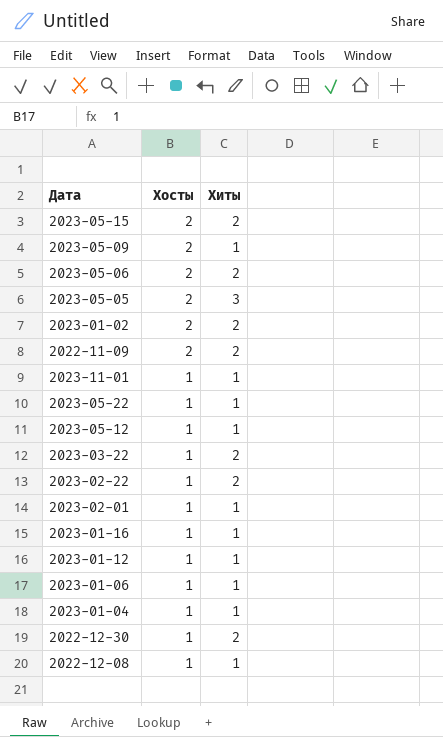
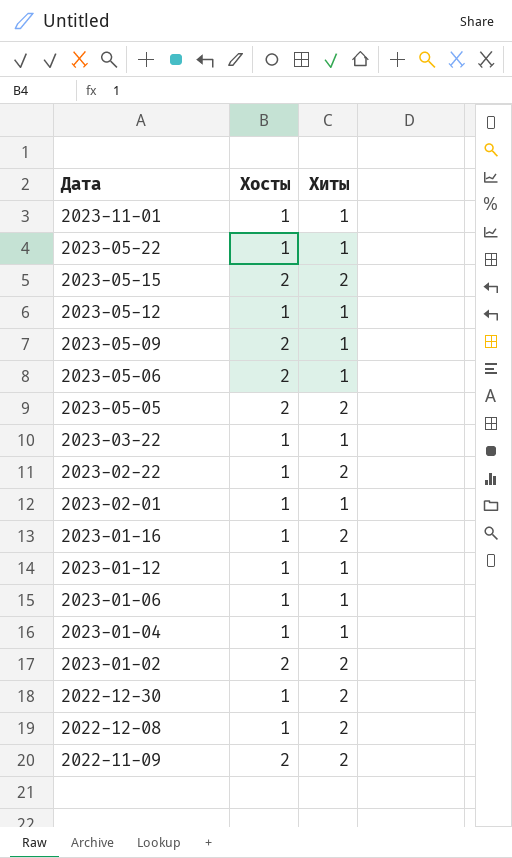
row order: Хосты descending -> Дата descending
2023-05-06 | Хиты: 2 -> 1
2023-05-05 | Хиты: 3 -> 2
2023-03-22 | Хиты: 2 -> 1
2023-01-16 | Хиты: 1 -> 2
2022-12-08 | Хиты: 1 -> 2

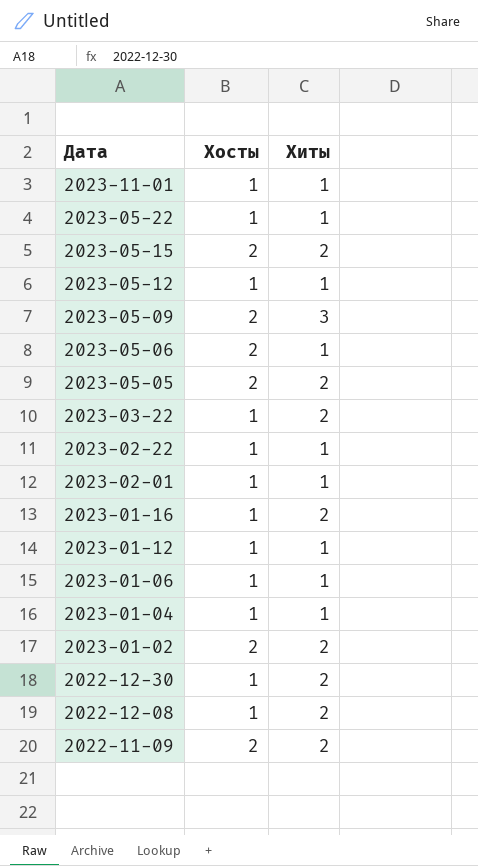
2023-05-09 | Хиты: 1 -> 3
2023-03-22 | Хиты: 1 -> 2
2023-02-22 | Хиты: 2 -> 1

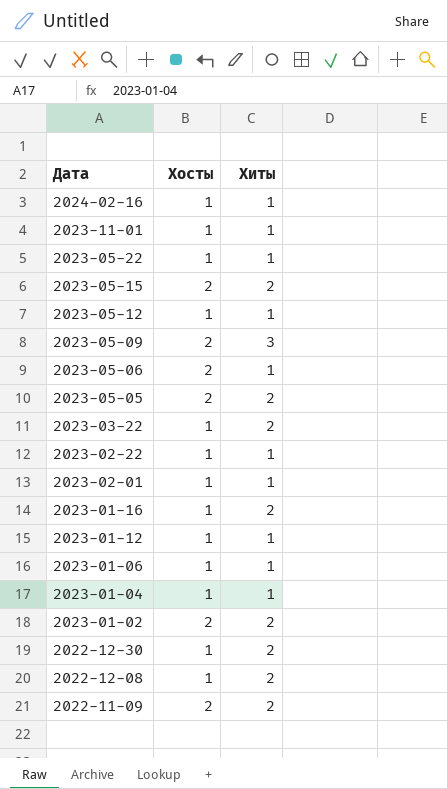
row 2024-02-16: none -> 1 | 1

